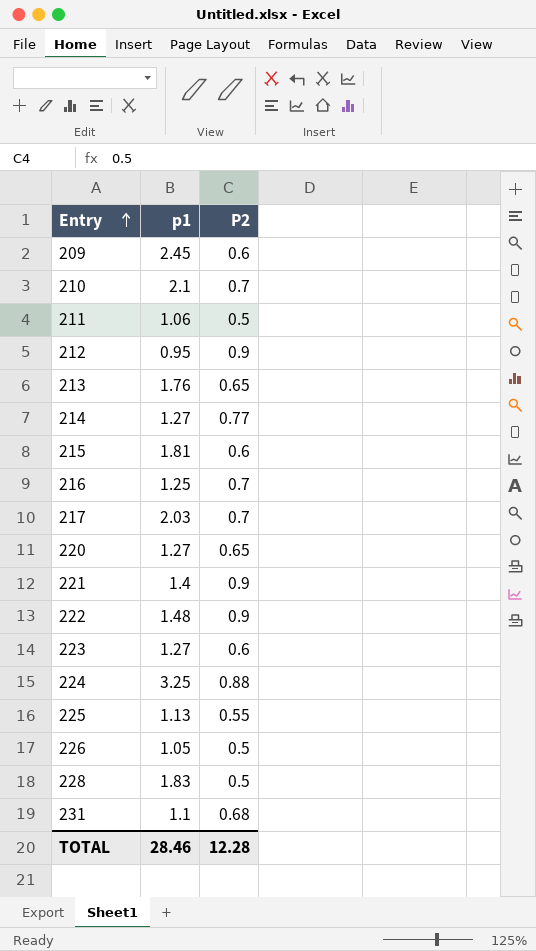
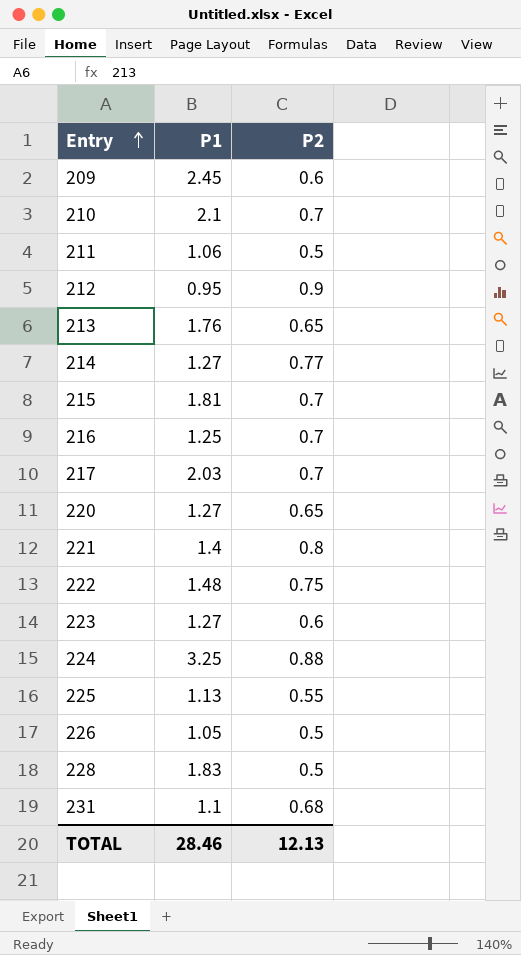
column name: p1 -> P1
215 | P2: 0.6 -> 0.7
221 | P2: 0.9 -> 0.8
222 | P2: 0.9 -> 0.75
TOTAL | P2: 12.28 -> 12.13

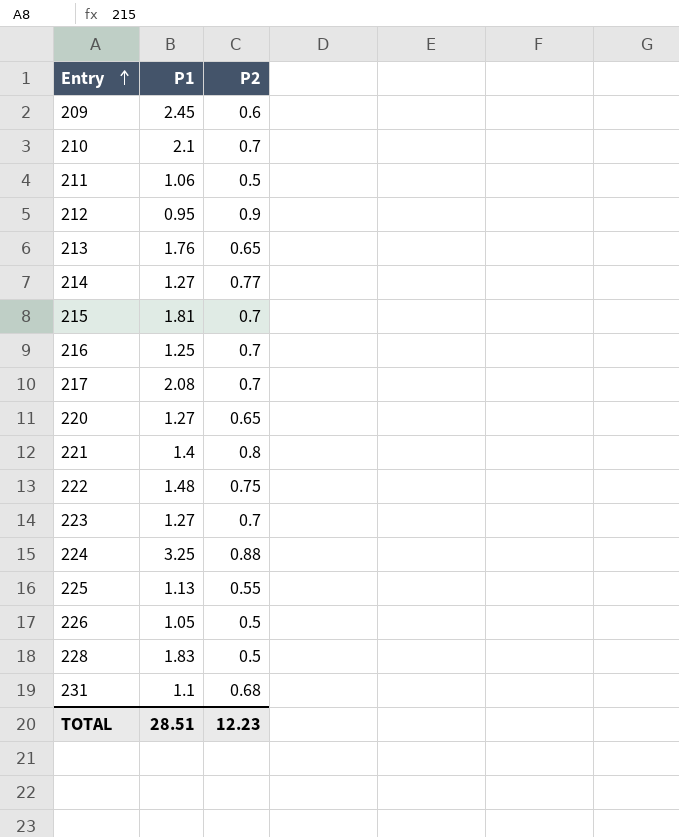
217 | P1: 2.03 -> 2.08
223 | P2: 0.6 -> 0.7
TOTAL | P1: 28.46 -> 28.51
TOTAL | P2: 12.13 -> 12.23

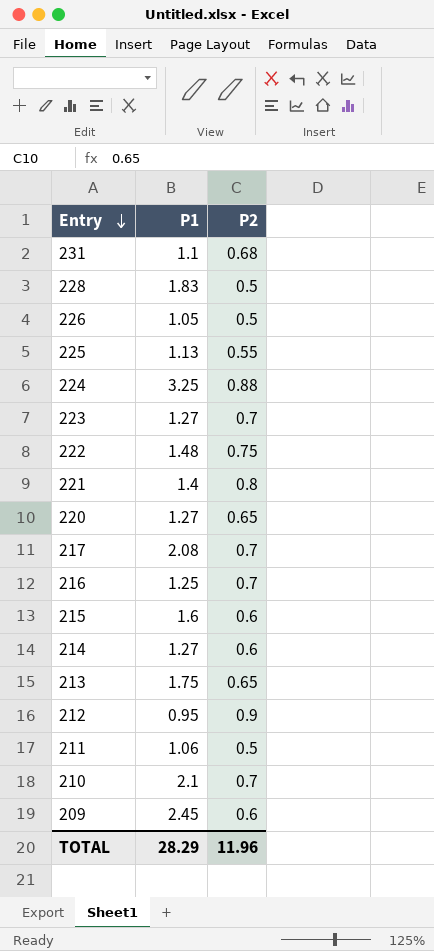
row order: Entry ascending -> Entry descending
215 | P1: 1.81 -> 1.6
215 | P2: 0.7 -> 0.6
214 | P2: 0.77 -> 0.6
213 | P1: 1.76 -> 1.75
TOTAL | P1: 28.51 -> 28.29
TOTAL | P2: 12.23 -> 11.96

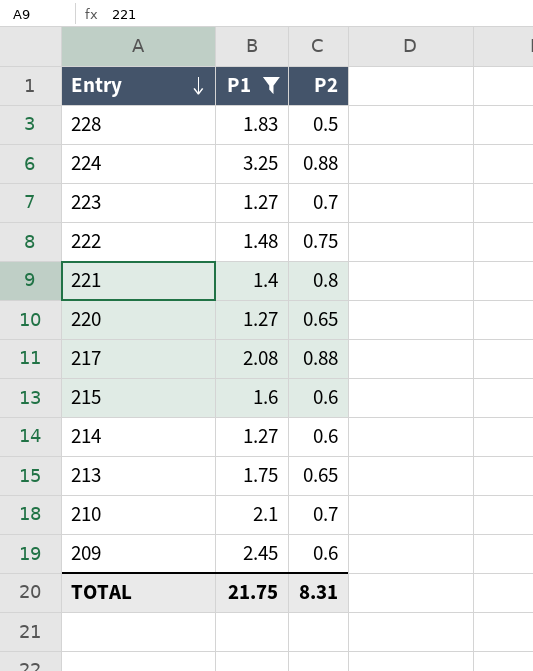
filter: none -> P1 >= 1.27
217 | P2: 0.7 -> 0.88
TOTAL | P1: 28.29 -> 21.75
TOTAL | P2: 11.96 -> 8.31

